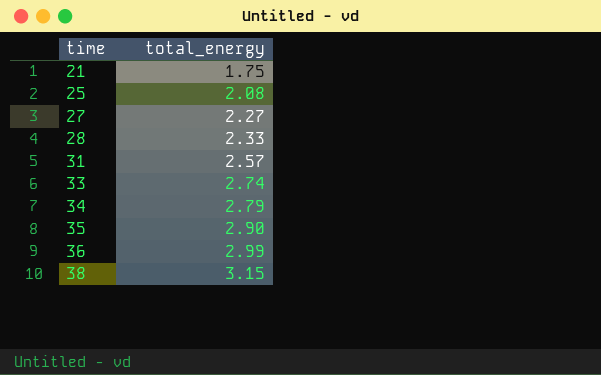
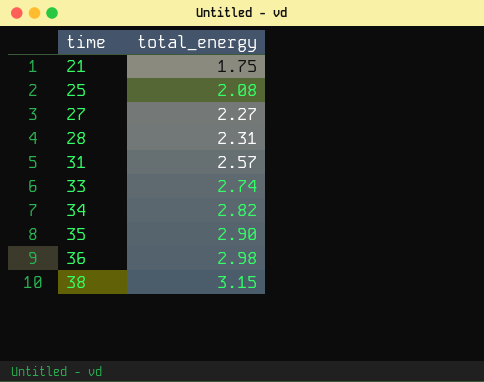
28 | total_energy: 2.33 -> 2.31
34 | total_energy: 2.79 -> 2.82
36 | total_energy: 2.99 -> 2.98

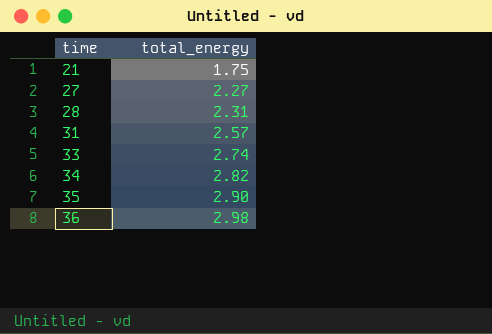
row 25: 2.08 -> none
row 38: 3.15 -> none

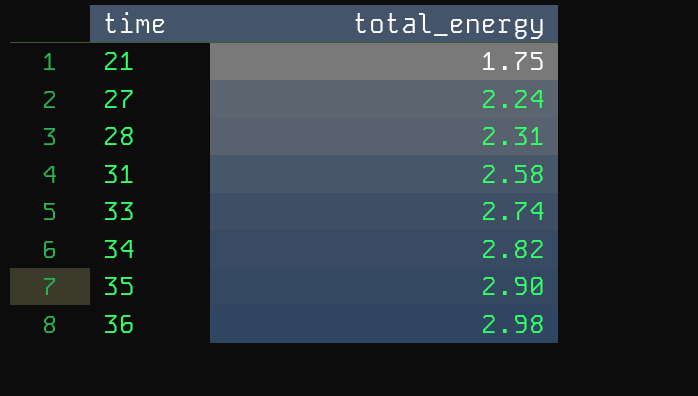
27 | total_energy: 2.27 -> 2.24
31 | total_energy: 2.57 -> 2.58

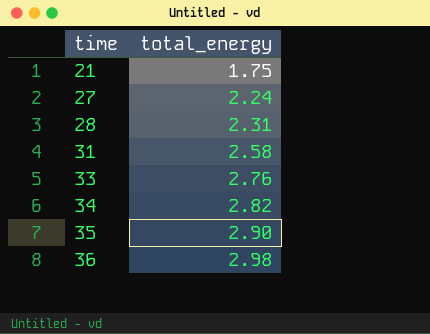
33 | total_energy: 2.74 -> 2.76

